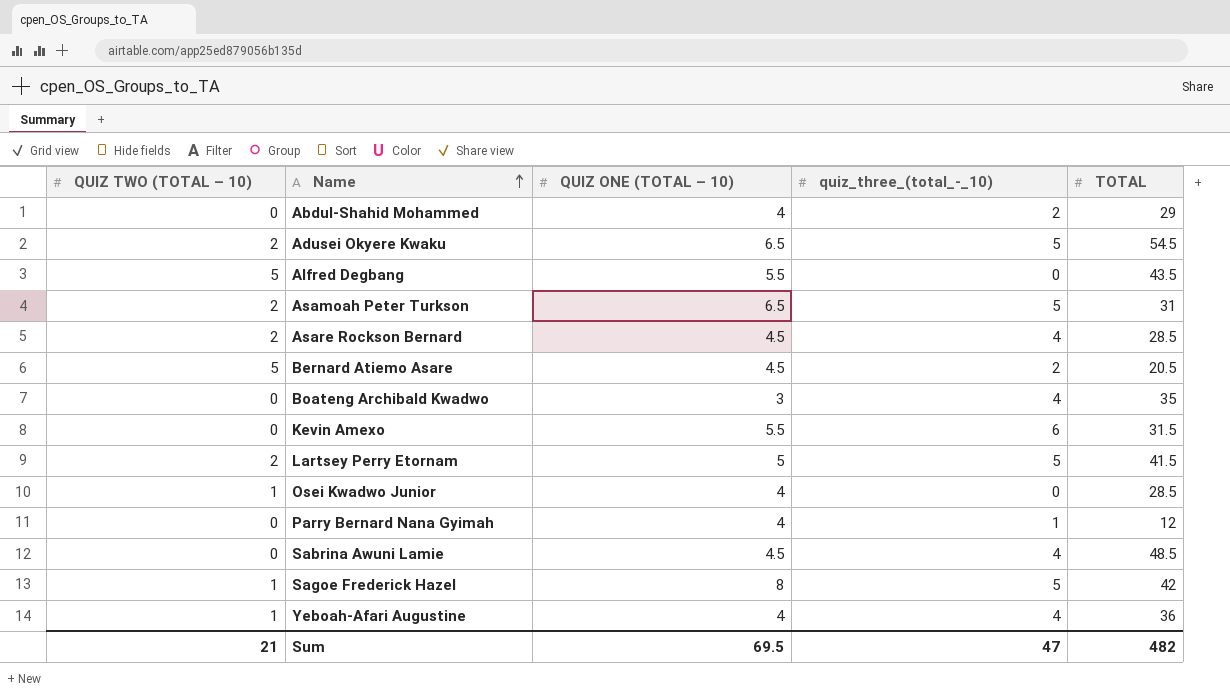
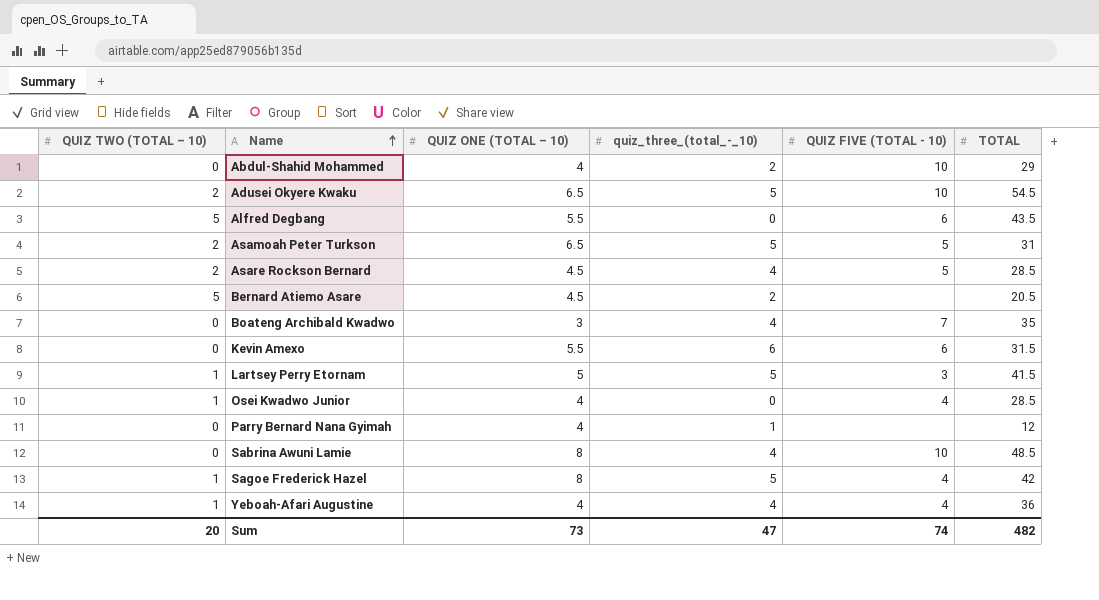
column QUIZ FIVE (TOTAL - 10) | position: none -> 5
Lartsey Perry Etornam | QUIZ TWO (TOTAL – 10): 2 -> 1
Sabrina Awuni Lamie | QUIZ ONE (TOTAL – 10): 4.5 -> 8
Sum | QUIZ TWO (TOTAL – 10): 21 -> 20
Sum | QUIZ ONE (TOTAL – 10): 69.5 -> 73

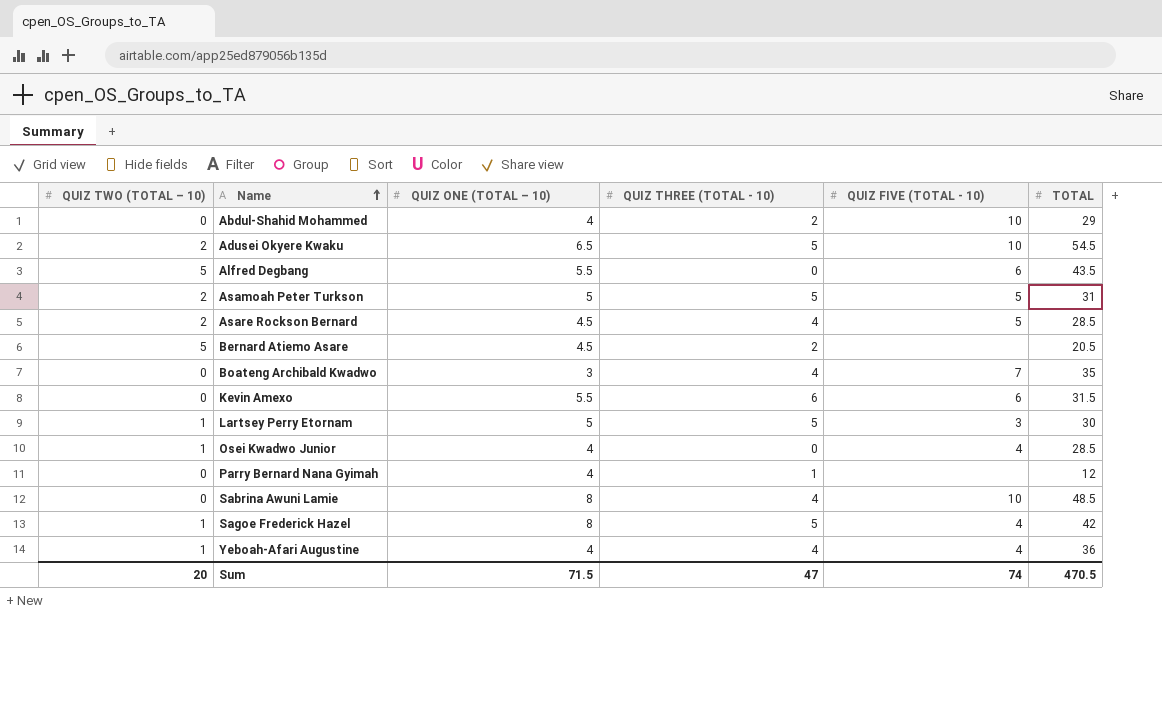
column name: quiz_three_(total_-_10) -> QUIZ THREE (TOTAL - 10)
Asamoah Peter Turkson | QUIZ ONE (TOTAL – 10): 6.5 -> 5
Lartsey Perry Etornam | TOTAL: 41.5 -> 30
Sum | QUIZ ONE (TOTAL – 10): 73 -> 71.5
Sum | TOTAL: 482 -> 470.5

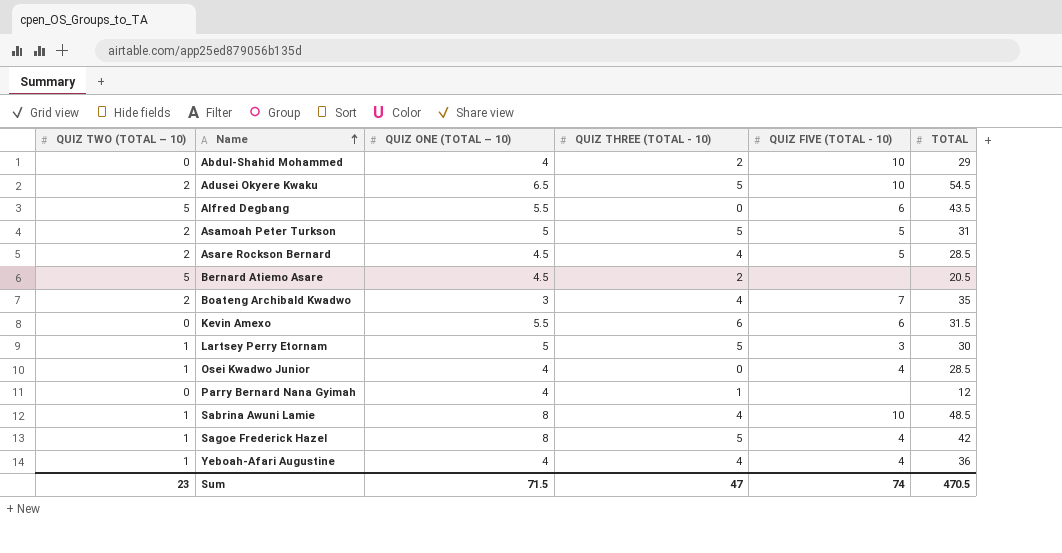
Boateng Archibald Kwadwo | QUIZ TWO (TOTAL – 10): 0 -> 2
Sabrina Awuni Lamie | QUIZ TWO (TOTAL – 10): 0 -> 1
Sum | QUIZ TWO (TOTAL – 10): 20 -> 23

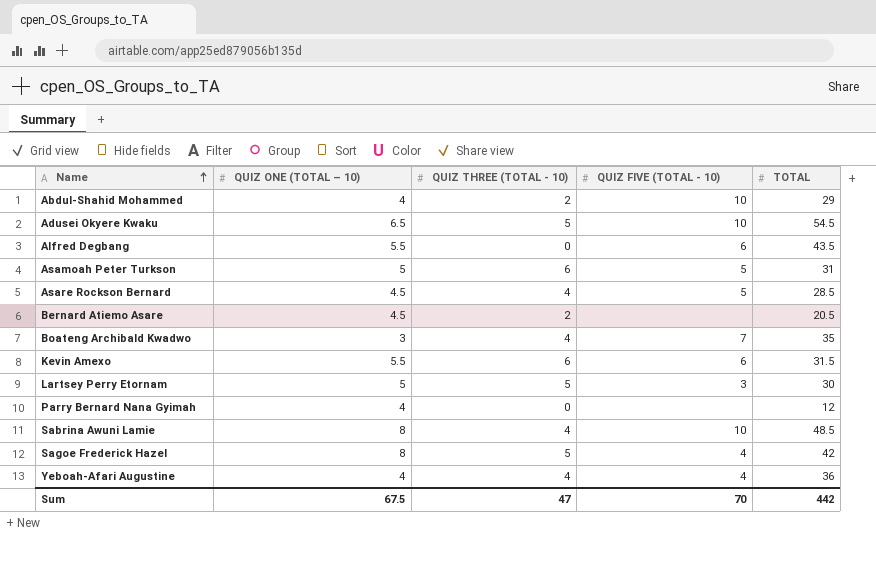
column QUIZ TWO (TOTAL – 10) | position: 1 -> none
row Osei Kwadwo Junior: 1 | 4 | 0 | 4 | 28.5 -> none
Asamoah Peter Turkson | QUIZ THREE (TOTAL - 10): 5 -> 6
Parry Bernard Nana Gyimah | QUIZ THREE (TOTAL - 10): 1 -> 0
Sum | QUIZ ONE (TOTAL – 10): 71.5 -> 67.5
Sum | QUIZ FIVE (TOTAL - 10): 74 -> 70
Sum | TOTAL: 470.5 -> 442

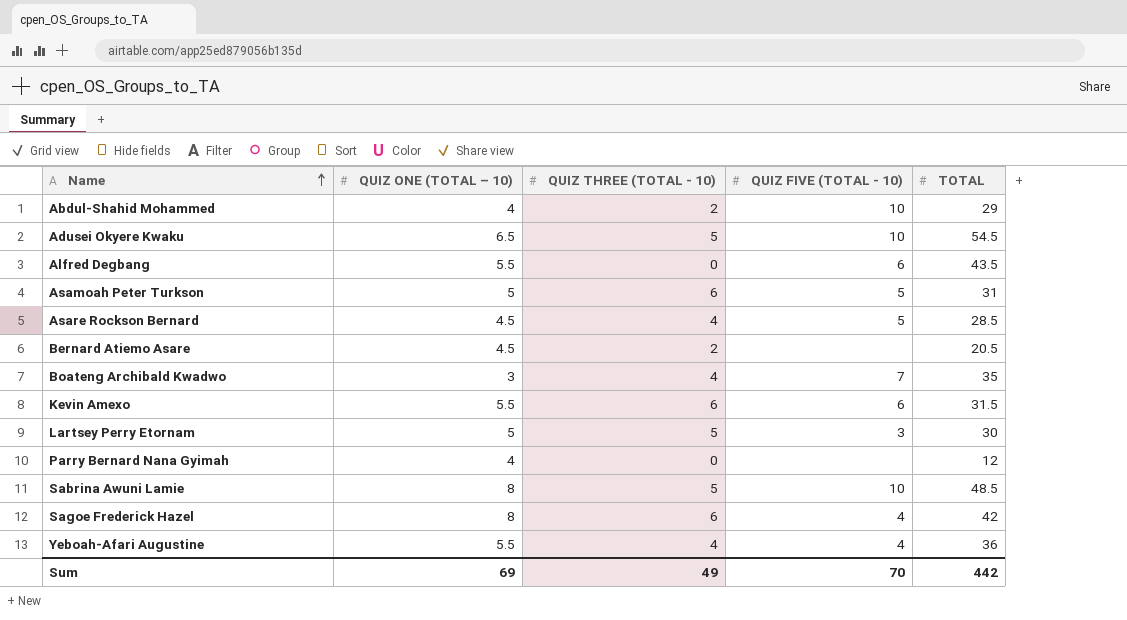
Sabrina Awuni Lamie | QUIZ THREE (TOTAL - 10): 4 -> 5
Sagoe Frederick Hazel | QUIZ THREE (TOTAL - 10): 5 -> 6
Yeboah-Afari Augustine | QUIZ ONE (TOTAL – 10): 4 -> 5.5
Sum | QUIZ ONE (TOTAL – 10): 67.5 -> 69
Sum | QUIZ THREE (TOTAL - 10): 47 -> 49

